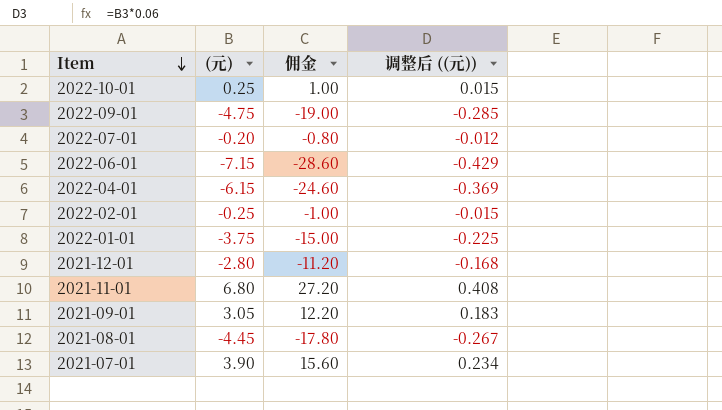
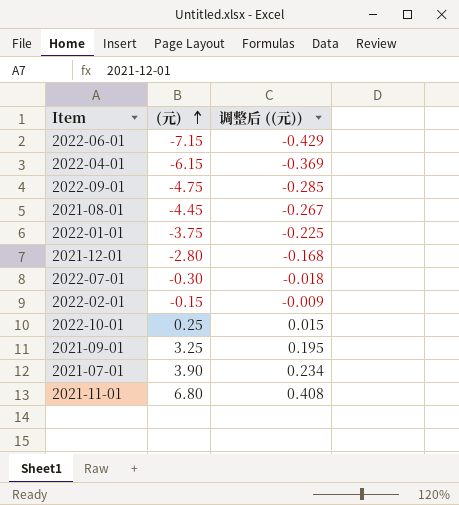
row order: Item descending -> (元) ascending
column 佣金 | formula: [(元)] * 4 -> none
2022-07-01 | (元): -0.20 -> -0.30
2022-07-01 | 调整后 ((元)): -0.012 -> -0.018
2022-02-01 | (元): -0.25 -> -0.15
2022-02-01 | 调整后 ((元)): -0.015 -> -0.009
2021-09-01 | (元): 3.05 -> 3.25
2021-09-01 | 调整后 ((元)): 0.183 -> 0.195

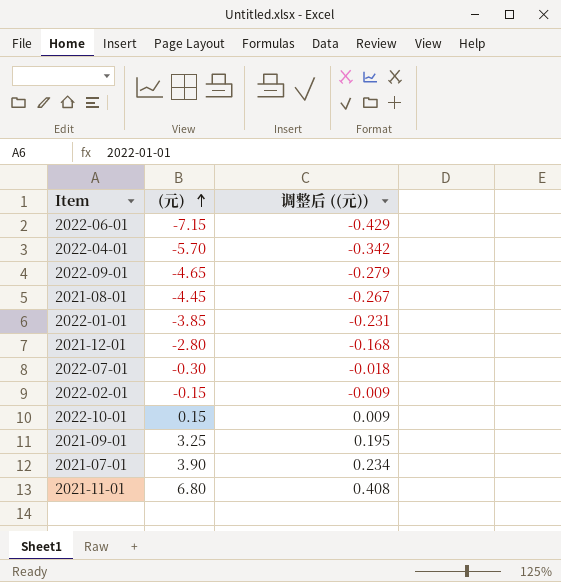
2022-04-01 | (元): -6.15 -> -5.70
2022-04-01 | 调整后 ((元)): -0.369 -> -0.342
2022-09-01 | (元): -4.75 -> -4.65
2022-09-01 | 调整后 ((元)): -0.285 -> -0.279
2022-01-01 | (元): -3.75 -> -3.85
2022-01-01 | 调整后 ((元)): -0.225 -> -0.231
2022-10-01 | (元): 0.25 -> 0.15
2022-10-01 | 调整后 ((元)): 0.015 -> 0.009

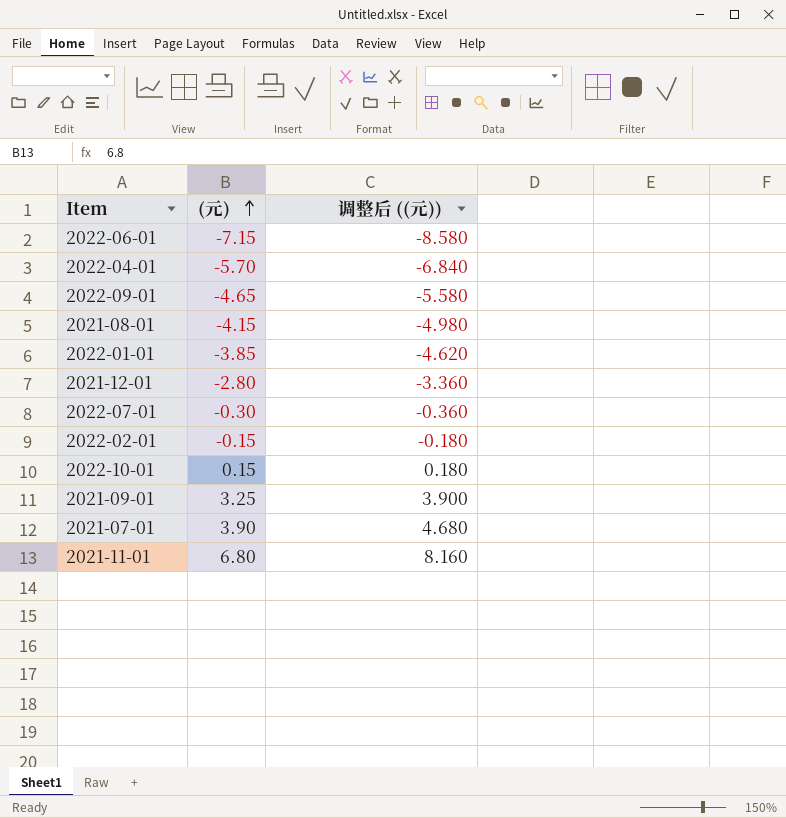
column 调整后 ((元)) | formula: [(元)] * 0.06 -> [(元)] * 1.2
2021-08-01 | (元): -4.45 -> -4.15

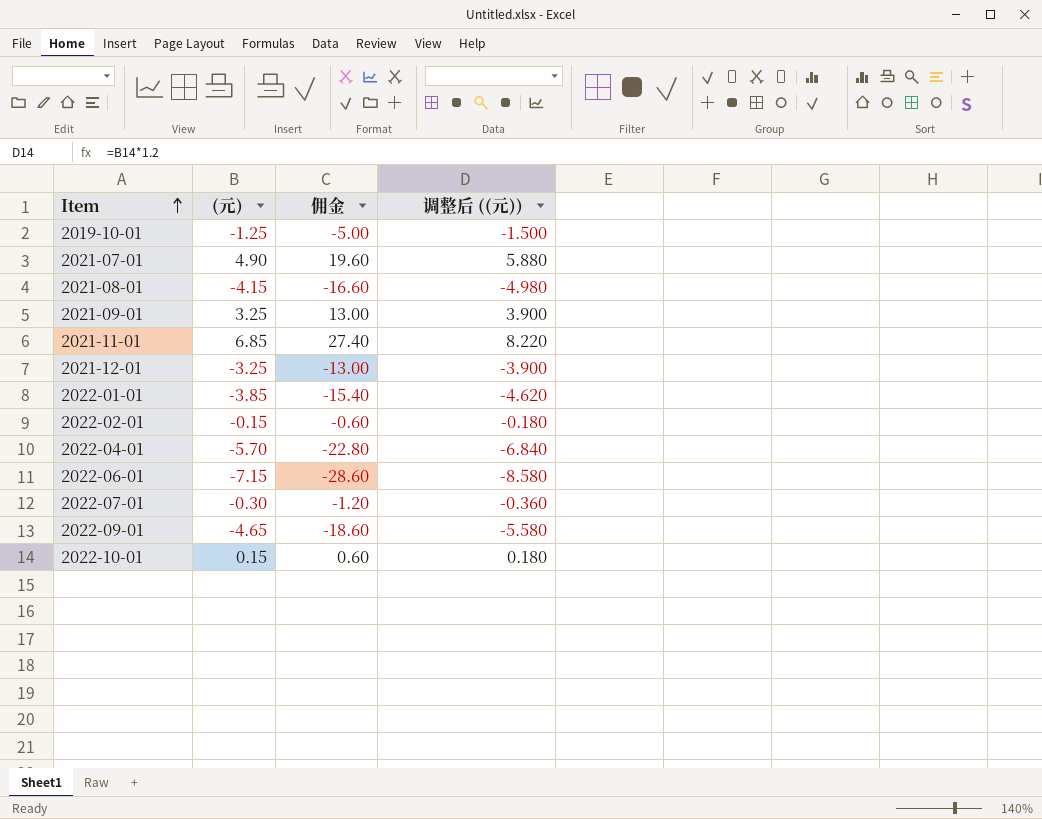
row order: (元) ascending -> Item ascending
column 佣金 | formula: none -> [(元)] * 4
row 2019-10-01: none -> -1.25 | -5.00 | -1.500
2021-07-01 | (元): 3.90 -> 4.90
2021-07-01 | 调整后 ((元)): 4.680 -> 5.880
2021-11-01 | (元): 6.80 -> 6.85
2021-11-01 | 调整后 ((元)): 8.160 -> 8.220
2021-12-01 | (元): -2.80 -> -3.25
2021-12-01 | 调整后 ((元)): -3.360 -> -3.900

